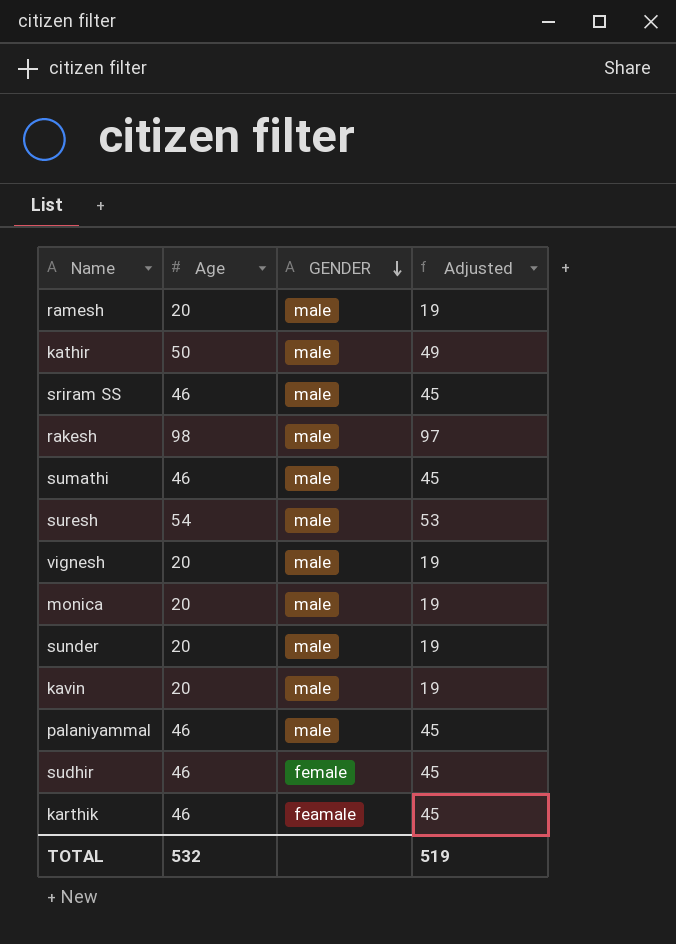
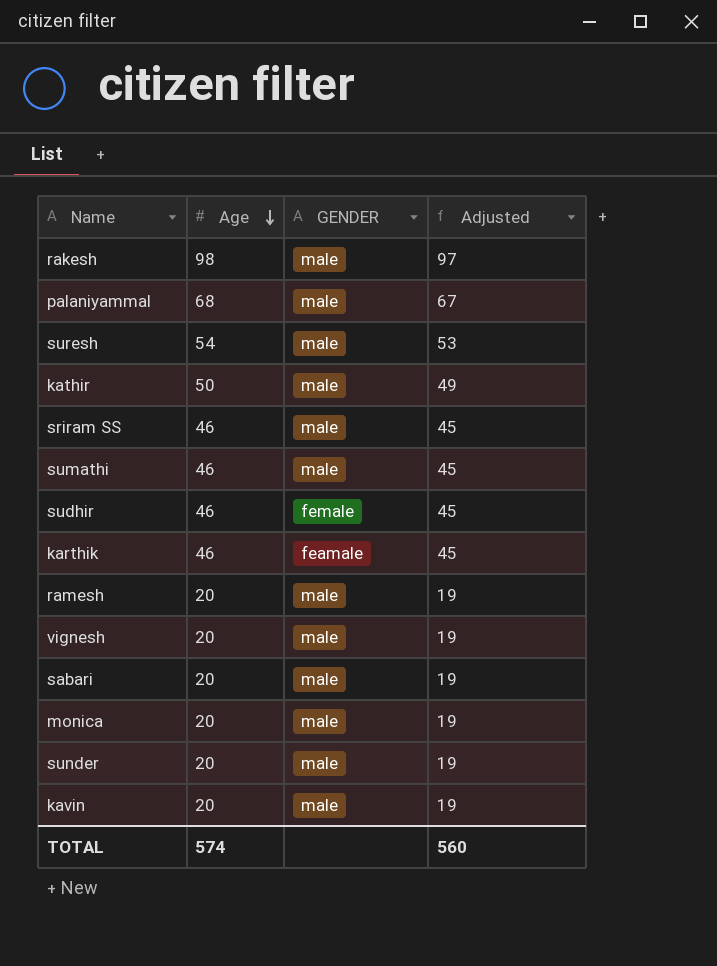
row order: GENDER descending -> Age descending
palaniyammal | Age: 46 -> 68
palaniyammal | Adjusted: 45 -> 67
row sabari: none -> 20 | male | 19
TOTAL | Age: 532 -> 574
TOTAL | Adjusted: 519 -> 560

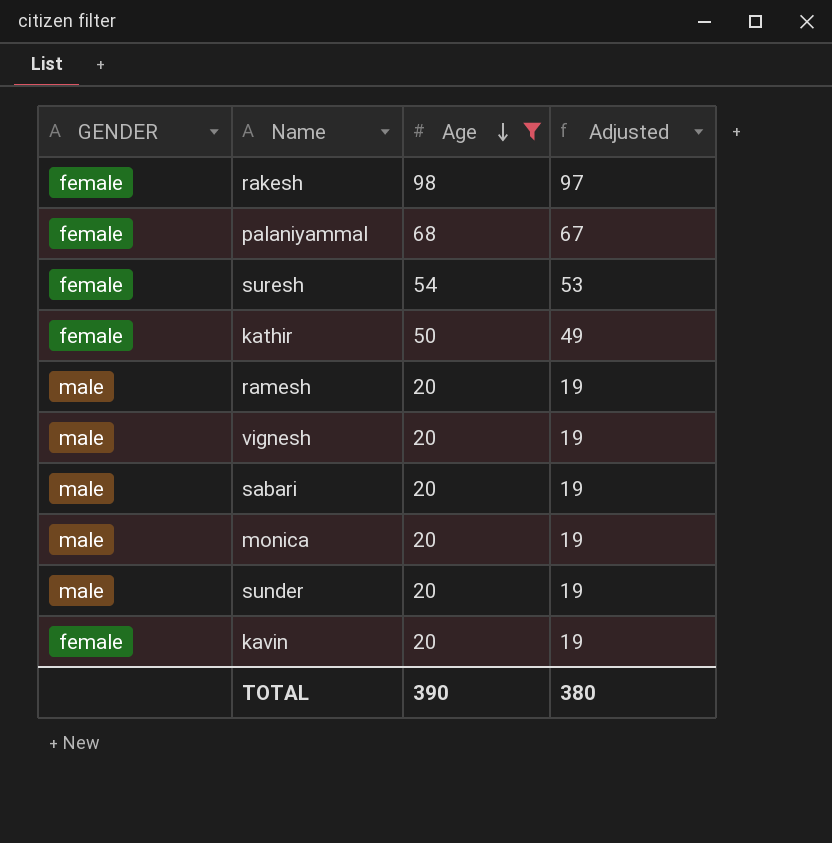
filter: none -> Age != 46
column GENDER | position: 3 -> 1
rakesh | GENDER: male -> female
palaniyammal | GENDER: male -> female
suresh | GENDER: male -> female
kathir | GENDER: male -> female
kavin | GENDER: male -> female
TOTAL | Age: 574 -> 390
TOTAL | Adjusted: 560 -> 380

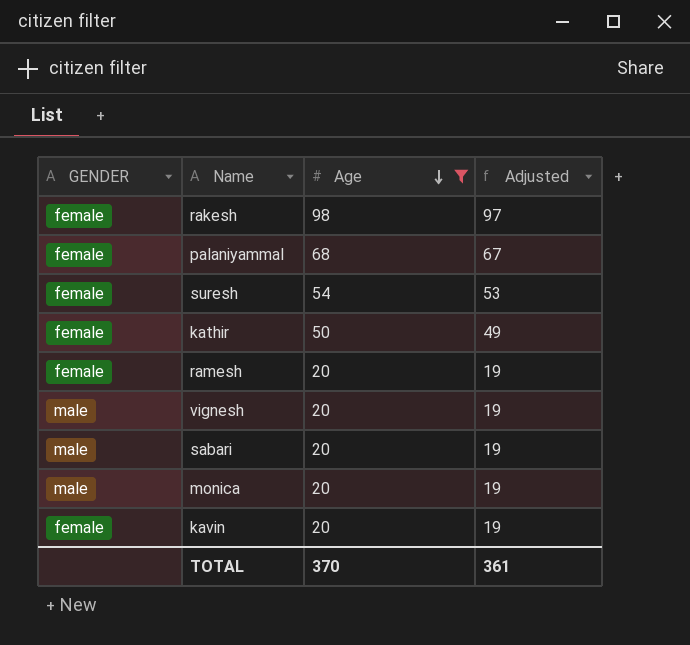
row sunder: male | 20 | 19 -> none
ramesh | GENDER: male -> female
TOTAL | Age: 390 -> 370
TOTAL | Adjusted: 380 -> 361

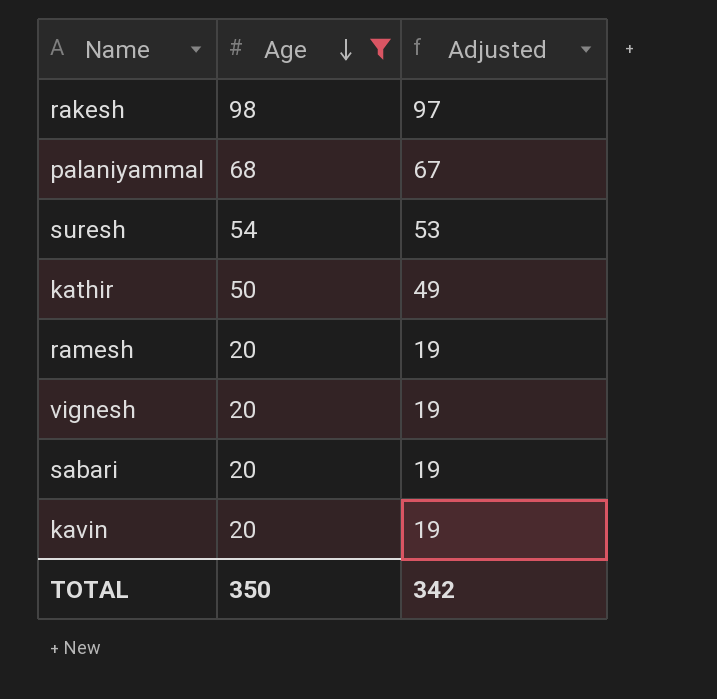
column GENDER | position: 1 -> none
row monica: male | 20 | 19 -> none
TOTAL | Age: 370 -> 350
TOTAL | Adjusted: 361 -> 342

